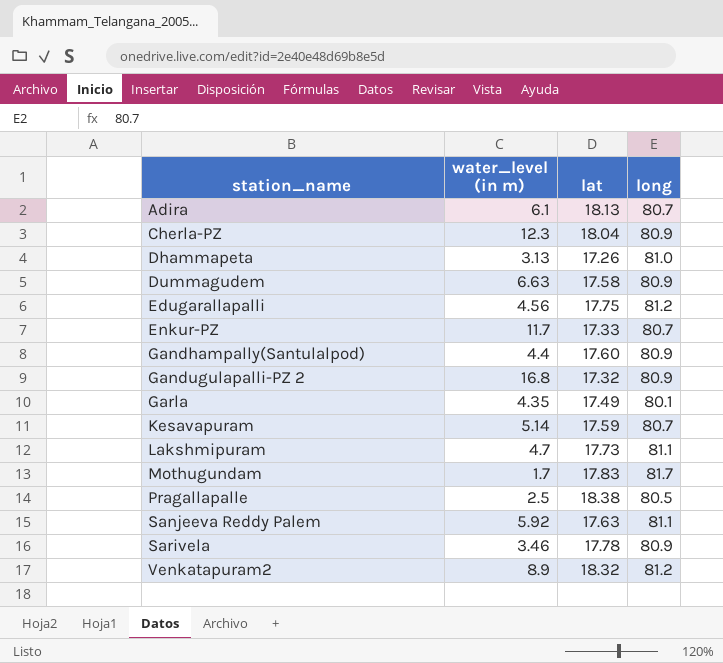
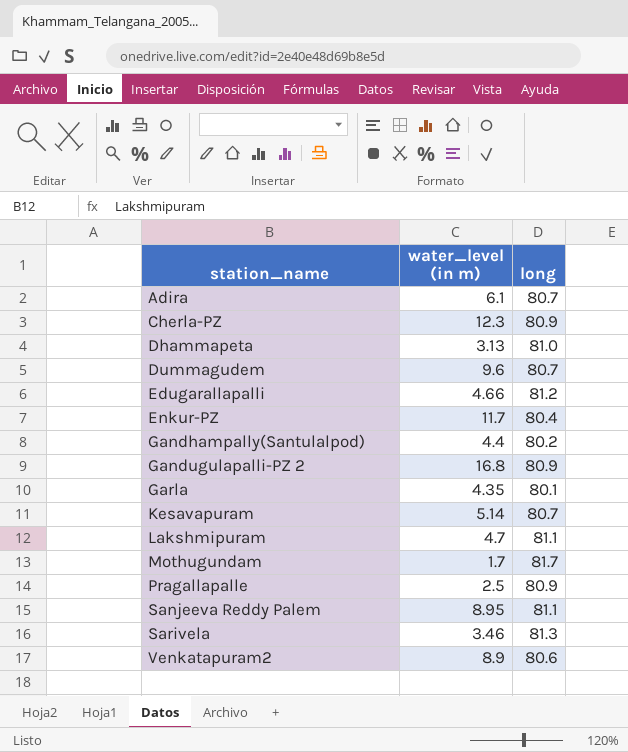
column lat | position: 3 -> none
Dummagudem | water_level (in m): 6.63 -> 9.6
Dummagudem | long: 80.9 -> 80.7
Edugarallapalli | water_level (in m): 4.56 -> 4.66
Enkur-PZ | long: 80.7 -> 80.4
Gandhampally(Santulalpod) | long: 80.9 -> 80.2
Pragallapalle | long: 80.5 -> 80.9
Sanjeeva Reddy Palem | water_level (in m): 5.92 -> 8.95
Sarivela | long: 80.9 -> 81.3
Venkatapuram2 | long: 81.2 -> 80.6

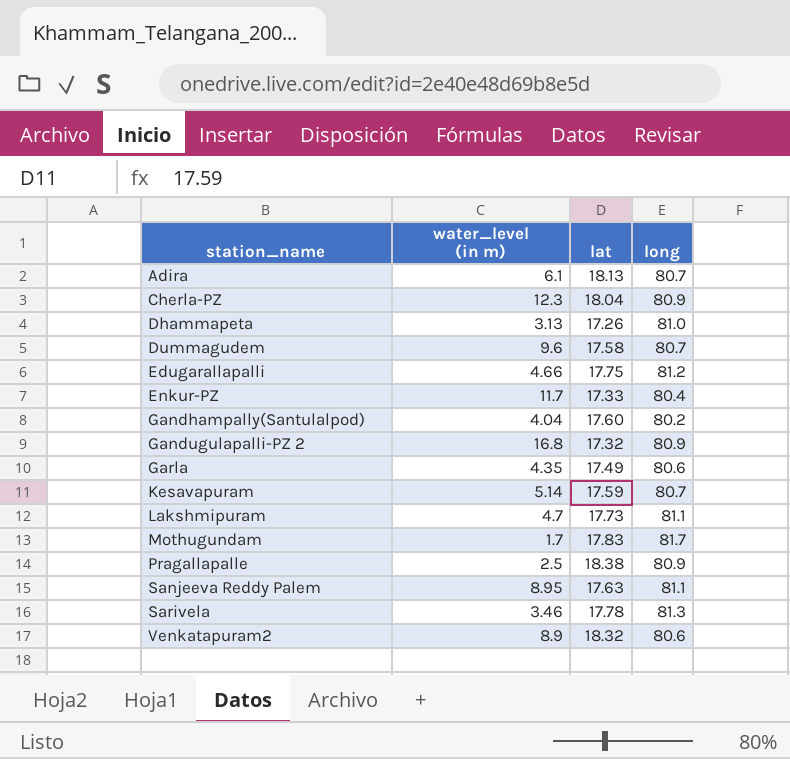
column lat | position: none -> 3
Gandhampally(Santulalpod) | water_level (in m): 4.4 -> 4.04
Garla | long: 80.1 -> 80.6

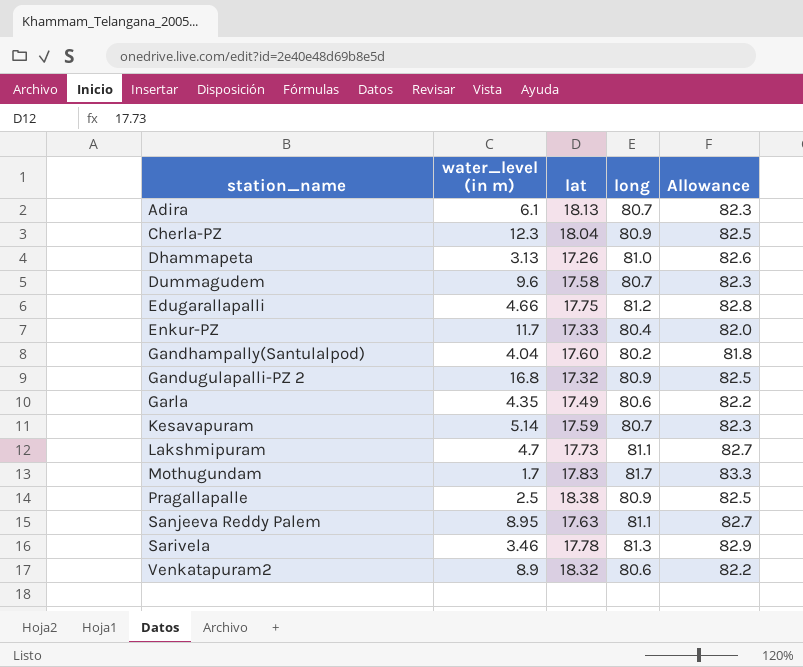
column Allowance | formula: none -> [long] * 1.02

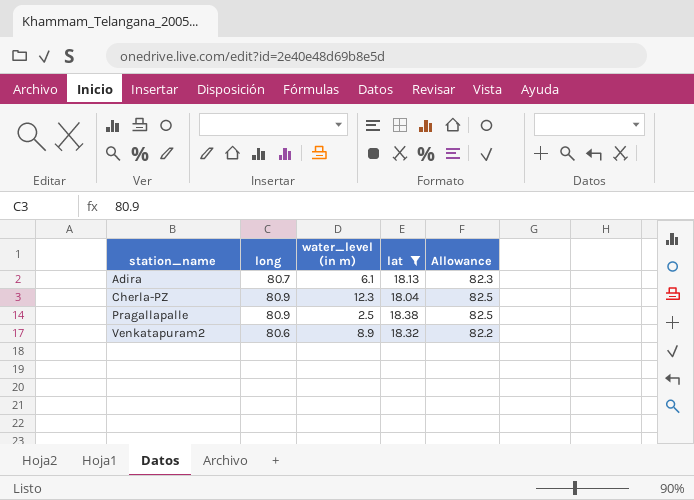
filter: none -> lat >= 18.04
column long | position: 4 -> 2

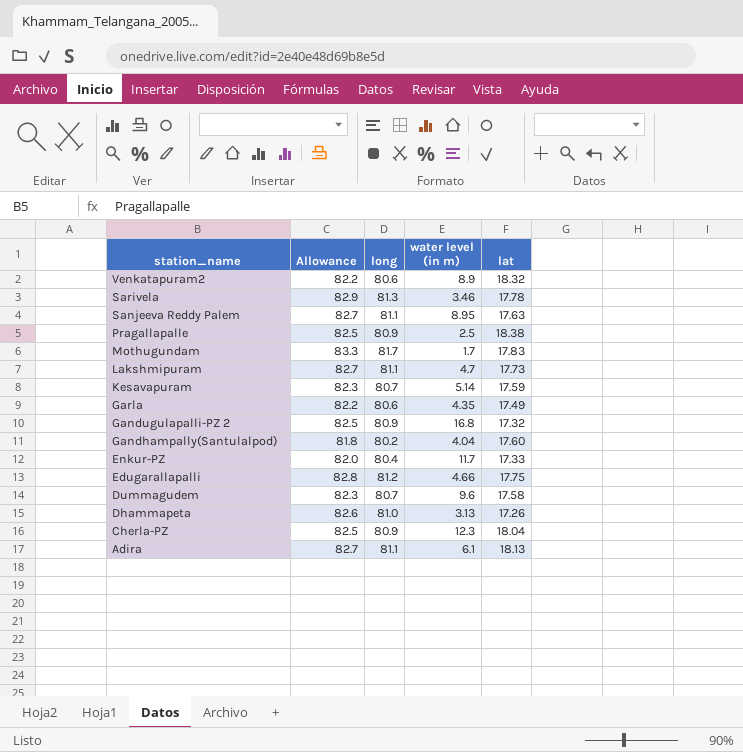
filter: lat >= 18.04 -> none
row order: station_name ascending -> station_name descending
column Allowance | position: 5 -> 2
column name: water_level (in m) -> water level (in m)
Adira | Allowance: 82.3 -> 82.7
Adira | long: 80.7 -> 81.1

